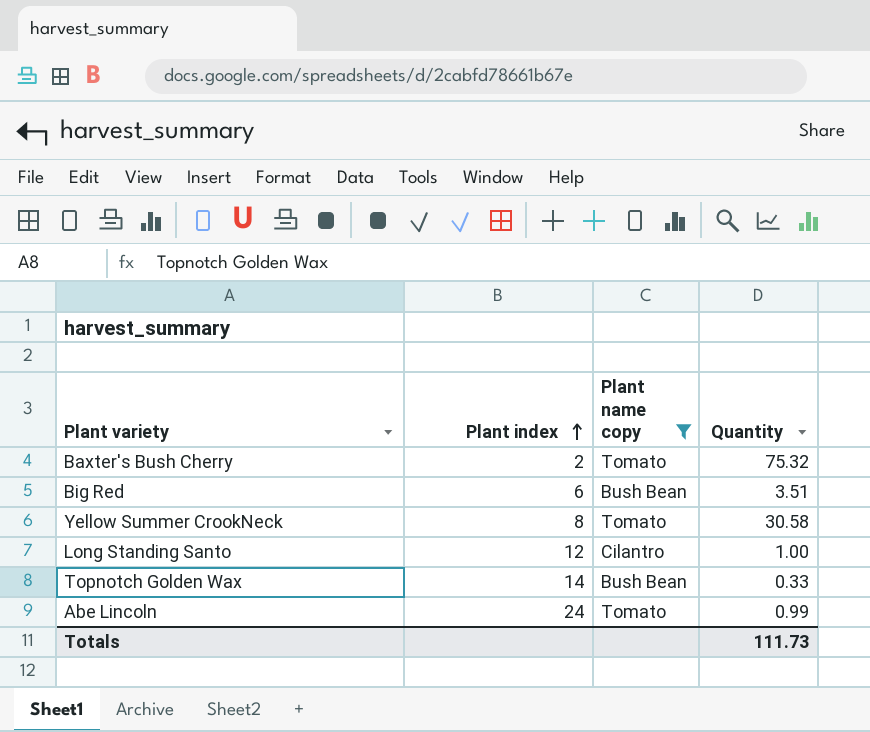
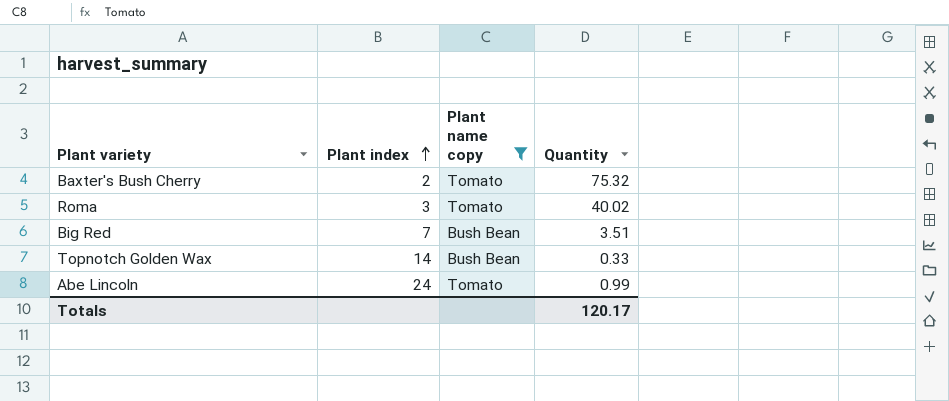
row Yellow Summer CrookNeck: 8 | Tomato | 30.58 -> none
row Long Standing Santo: 12 | Cilantro | 1.00 -> none
row Roma: none -> 3 | Tomato | 40.02
Big Red | Plant index: 6 -> 7
Totals | Quantity: 111.73 -> 120.17

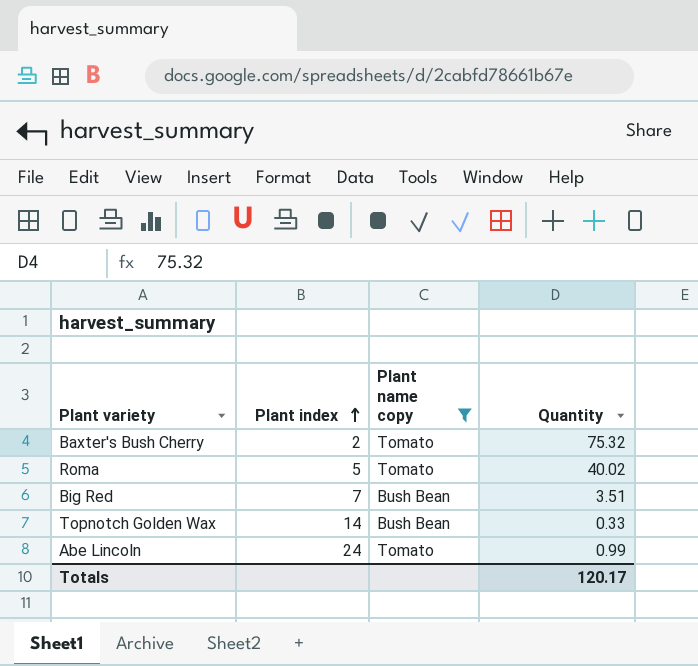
Roma | Plant index: 3 -> 5

